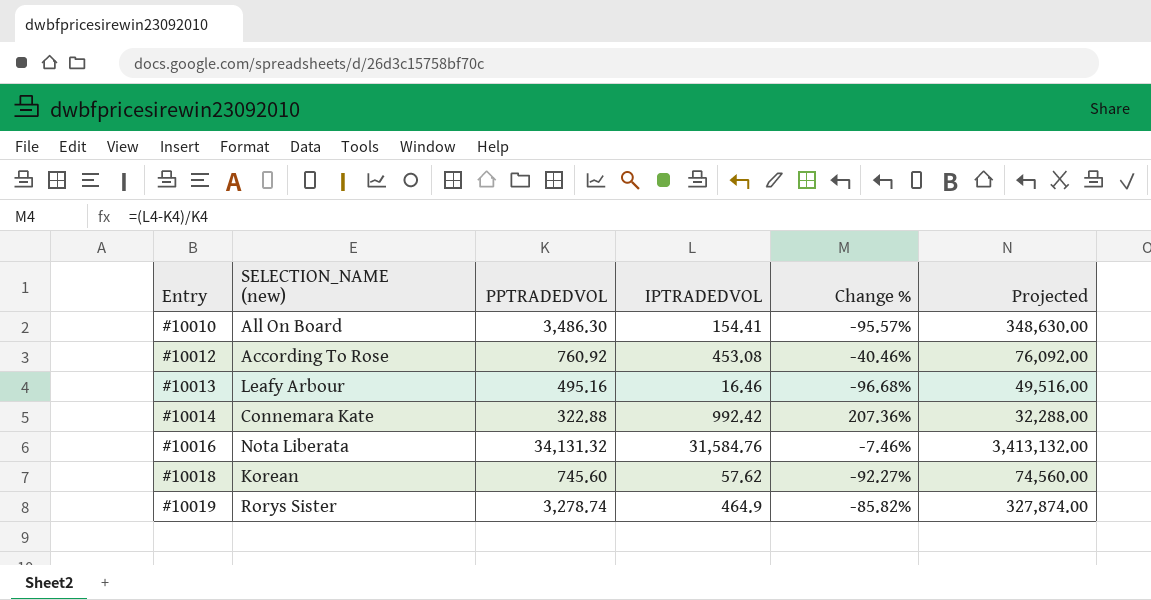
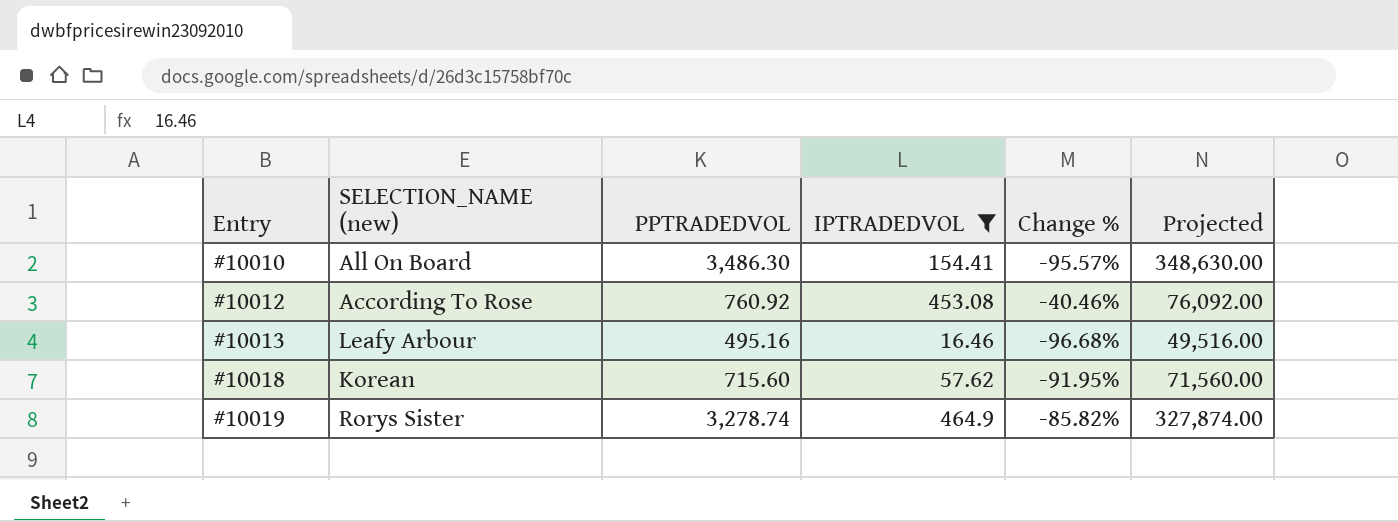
filter: none -> IPTRADEDVOL <= 464.9
#10018 | PPTRADEDVOL: 745.60 -> 715.60
#10018 | Change %: -92.27% -> -91.95%
#10018 | Projected: 74,560.00 -> 71,560.00

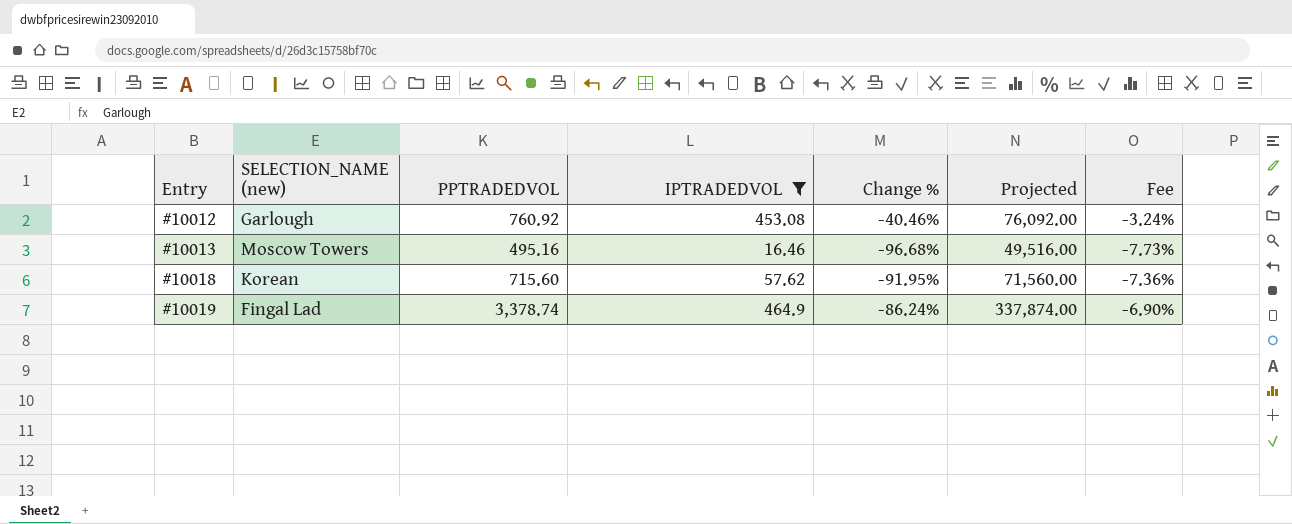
column Fee | formula: none -> [Change %] * 0.08
row #10010: All On Board | 3,486.30 | 154.41 | -95.57% | 348,630.00 -> none
#10012 | SELECTION_NAME (new): According To Rose -> Garlough
#10013 | SELECTION_NAME (new): Leafy Arbour -> Moscow Towers
#10019 | SELECTION_NAME (new): Rorys Sister -> Fingal Lad
#10019 | PPTRADEDVOL: 3,278.74 -> 3,378.74
#10019 | Change %: -85.82% -> -86.24%
#10019 | Projected: 327,874.00 -> 337,874.00

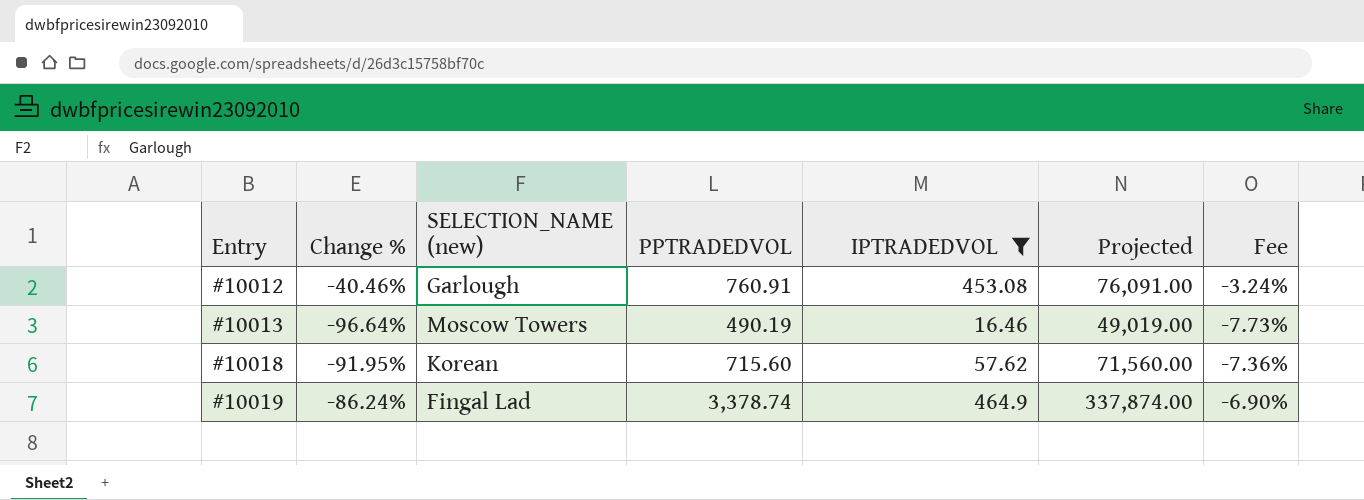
column Change % | position: 5 -> 2
#10012 | PPTRADEDVOL: 760.92 -> 760.91
#10012 | Projected: 76,092.00 -> 76,091.00
#10013 | Change %: -96.68% -> -96.64%
#10013 | PPTRADEDVOL: 495.16 -> 490.19
#10013 | Projected: 49,516.00 -> 49,019.00

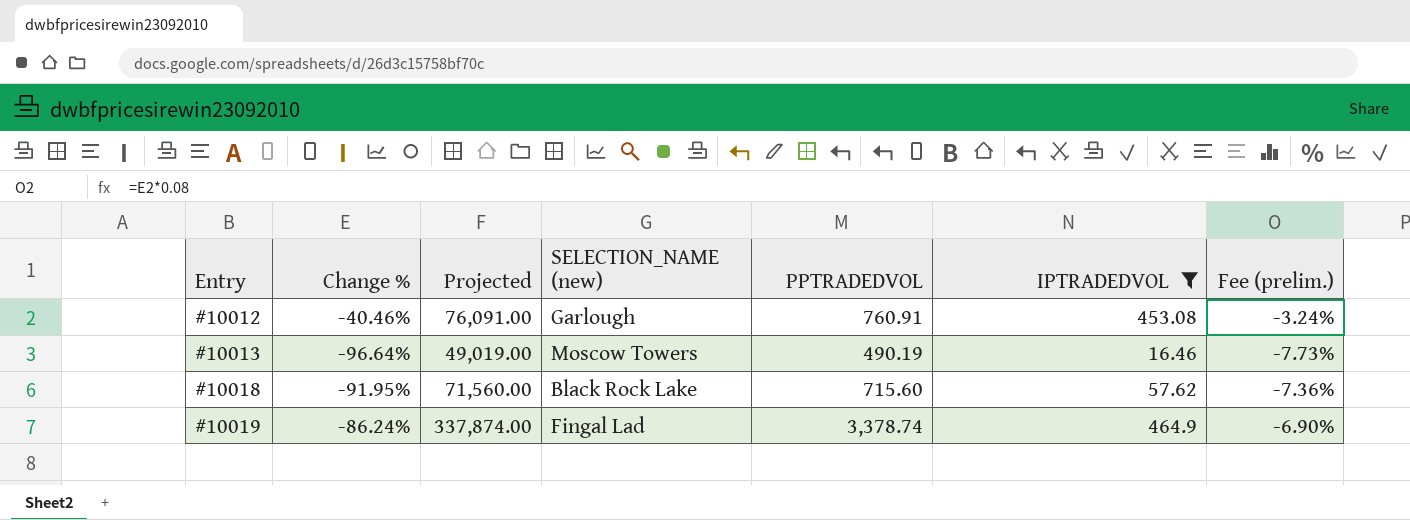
column Projected | position: 6 -> 3
column name: Fee -> Fee (prelim.)
#10018 | SELECTION_NAME (new): Korean -> Black Rock Lake

